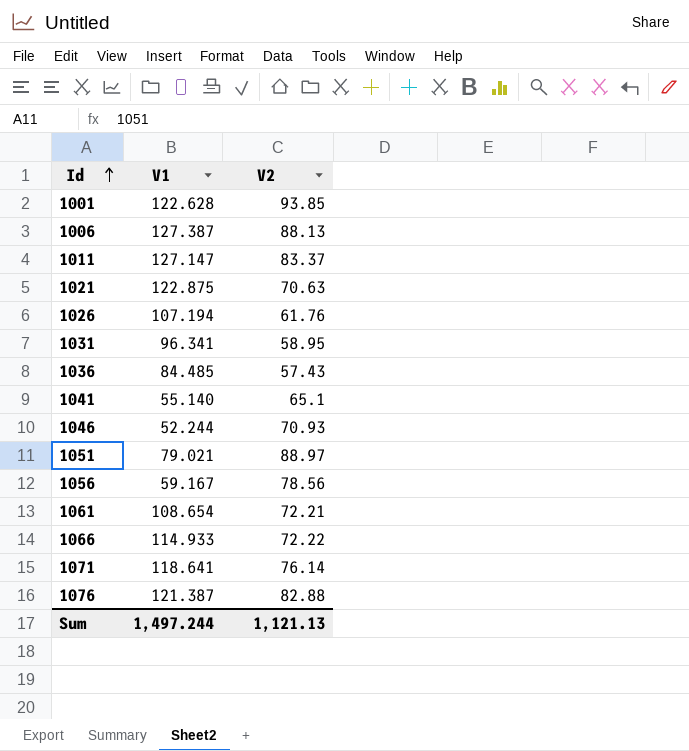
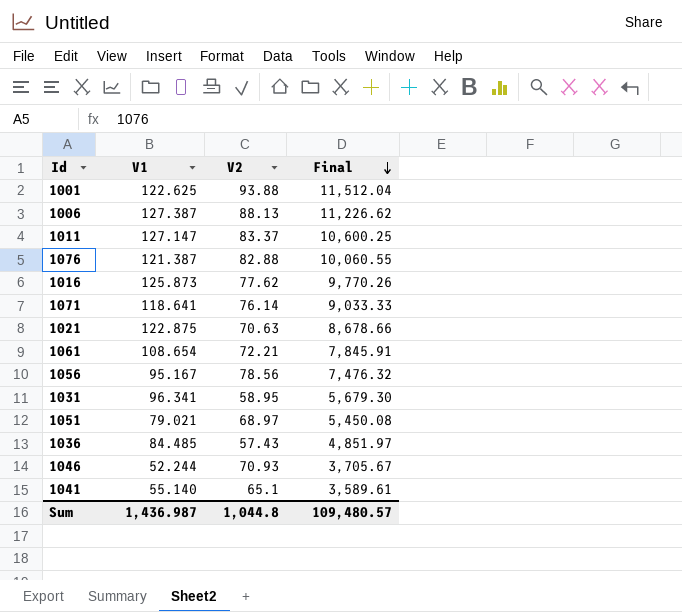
row order: Id ascending -> Final descending
column Final | formula: none -> [V1] * [V2]
row 1026: 107.194 | 61.76 -> none
row 1066: 114.933 | 72.22 -> none
1001 | V1: 122.628 -> 122.625
1001 | V2: 93.85 -> 93.88
row 1016: none -> 125.873 | 77.62 | 9,770.26
1056 | V1: 59.167 -> 95.167
1051 | V2: 88.97 -> 68.97
Sum | V1: 1,497.244 -> 1,436.987
Sum | V2: 1,121.13 -> 1,044.8

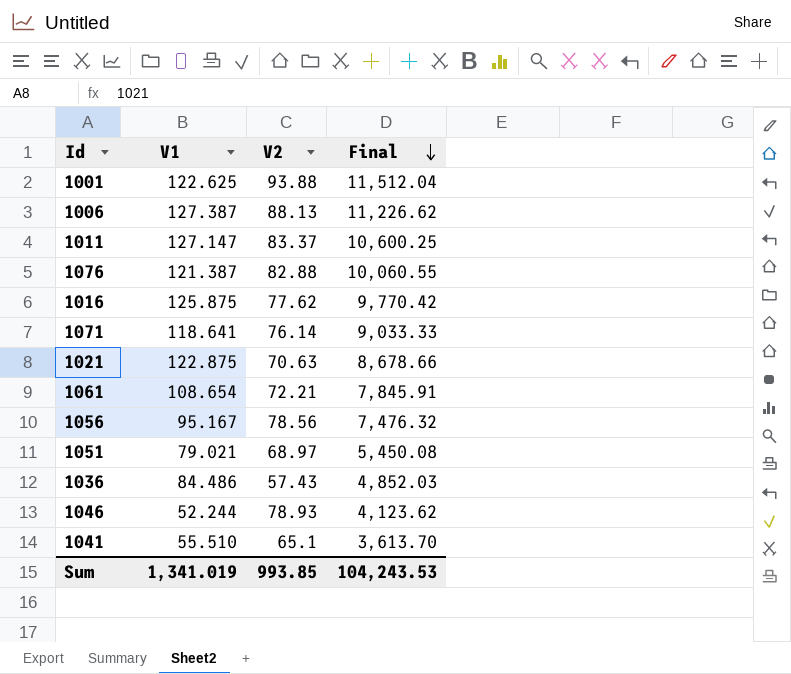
row 1031: 96.341 | 58.95 | 5,679.30 -> none
1016 | V1: 125.873 -> 125.875
1016 | Final: 9,770.26 -> 9,770.42
1036 | V1: 84.485 -> 84.486
1036 | Final: 4,851.97 -> 4,852.03
1046 | V2: 70.93 -> 78.93
1046 | Final: 3,705.67 -> 4,123.62
1041 | V1: 55.140 -> 55.510
1041 | Final: 3,589.61 -> 3,613.70
Sum | V1: 1,436.987 -> 1,341.019
Sum | V2: 1,044.8 -> 993.85
Sum | Final: 109,480.57 -> 104,243.53

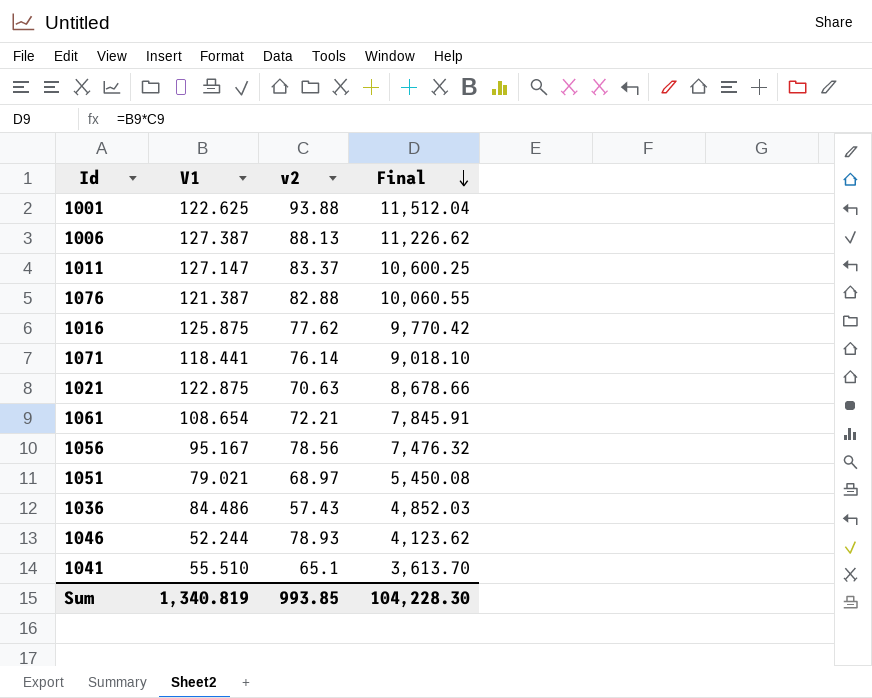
column name: V2 -> v2
1071 | V1: 118.641 -> 118.441
1071 | Final: 9,033.33 -> 9,018.10
Sum | V1: 1,341.019 -> 1,340.819
Sum | Final: 104,243.53 -> 104,228.30

